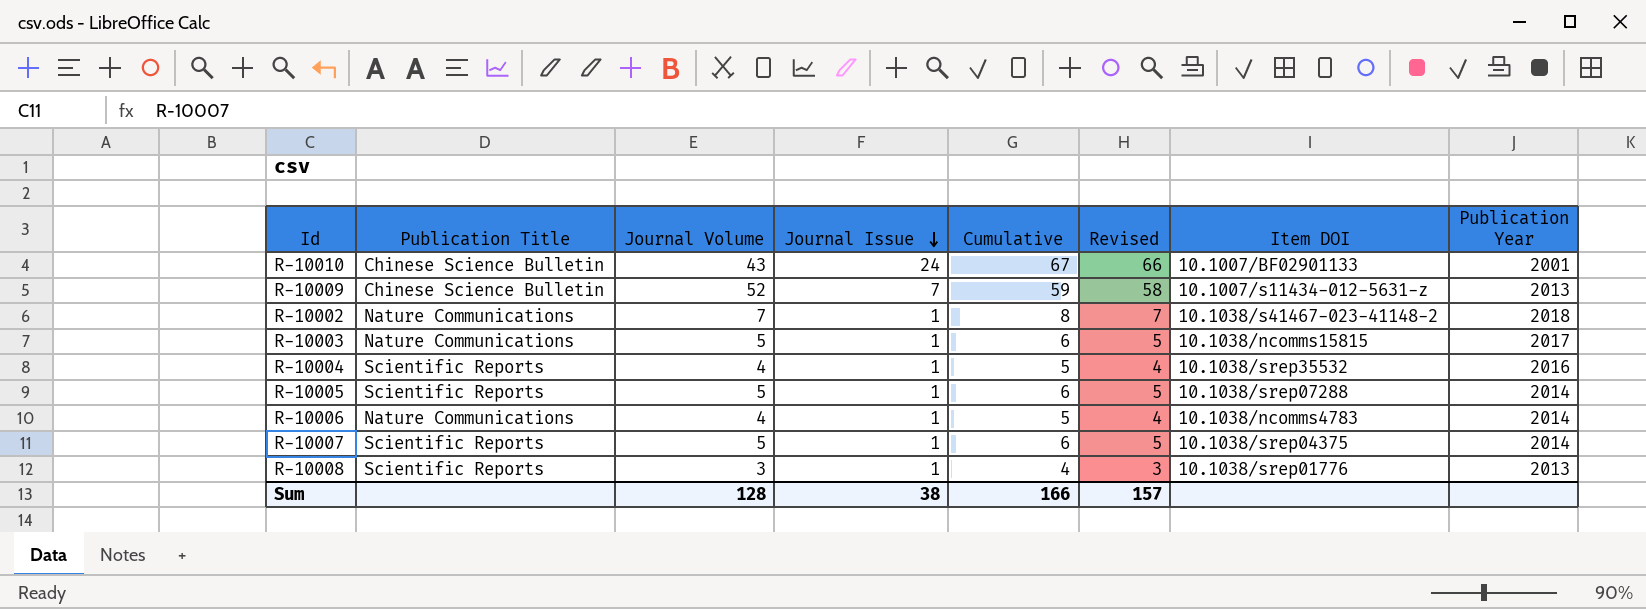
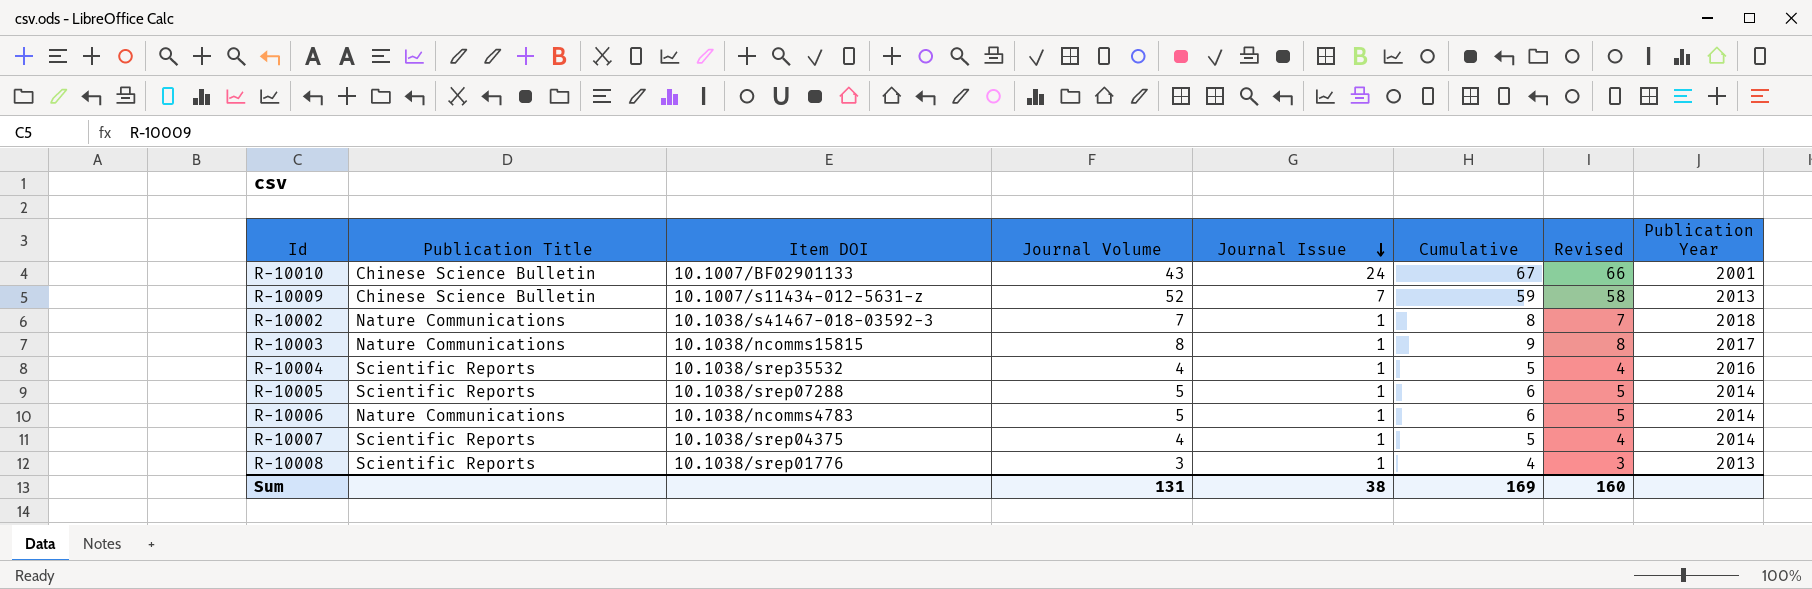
column Item DOI | position: 7 -> 3
R-10002 | Item DOI: 10.1038/s41467-023-41148-2 -> 10.1038/s41467-018-03592-3
R-10003 | Journal Volume: 5 -> 8
R-10003 | Cumulative: 6 -> 9
R-10003 | Revised: 5 -> 8
R-10006 | Journal Volume: 4 -> 5
R-10006 | Cumulative: 5 -> 6
R-10006 | Revised: 4 -> 5
R-10007 | Journal Volume: 5 -> 4
R-10007 | Cumulative: 6 -> 5
R-10007 | Revised: 5 -> 4
Sum | Journal Volume: 128 -> 131
Sum | Cumulative: 166 -> 169
Sum | Revised: 157 -> 160

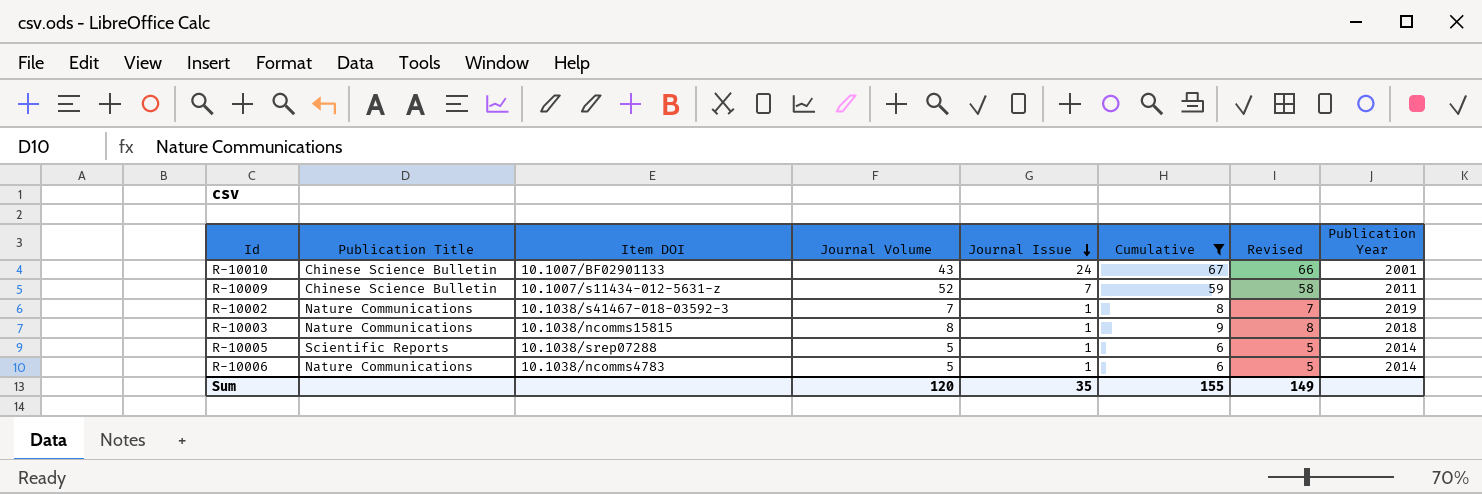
filter: none -> Cumulative >= 6
R-10009 | Publication Year: 2013 -> 2011
R-10002 | Publication Year: 2018 -> 2019
R-10003 | Publication Year: 2017 -> 2018
Sum | Journal Volume: 131 -> 120
Sum | Journal Issue: 38 -> 35
Sum | Cumulative: 169 -> 155
Sum | Revised: 160 -> 149

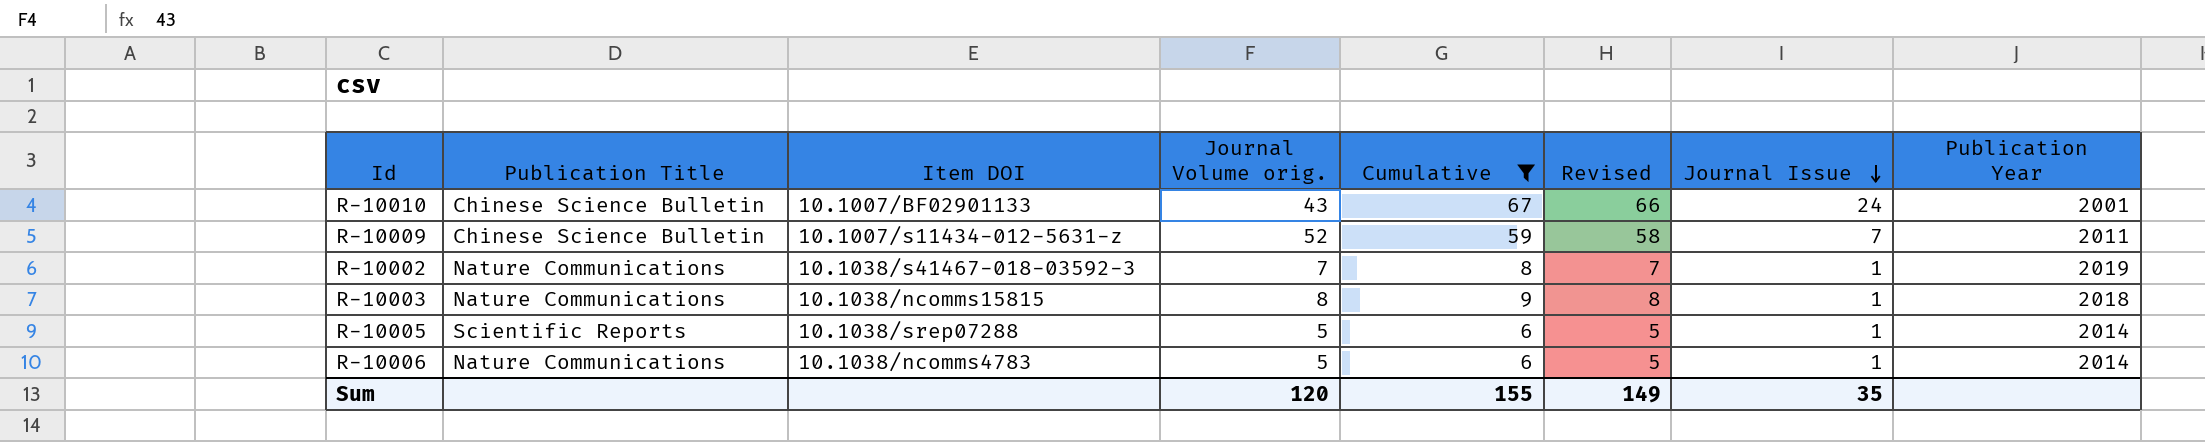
column name: Journal Volume -> Journal Volume orig.
column Journal Issue | position: 5 -> 7

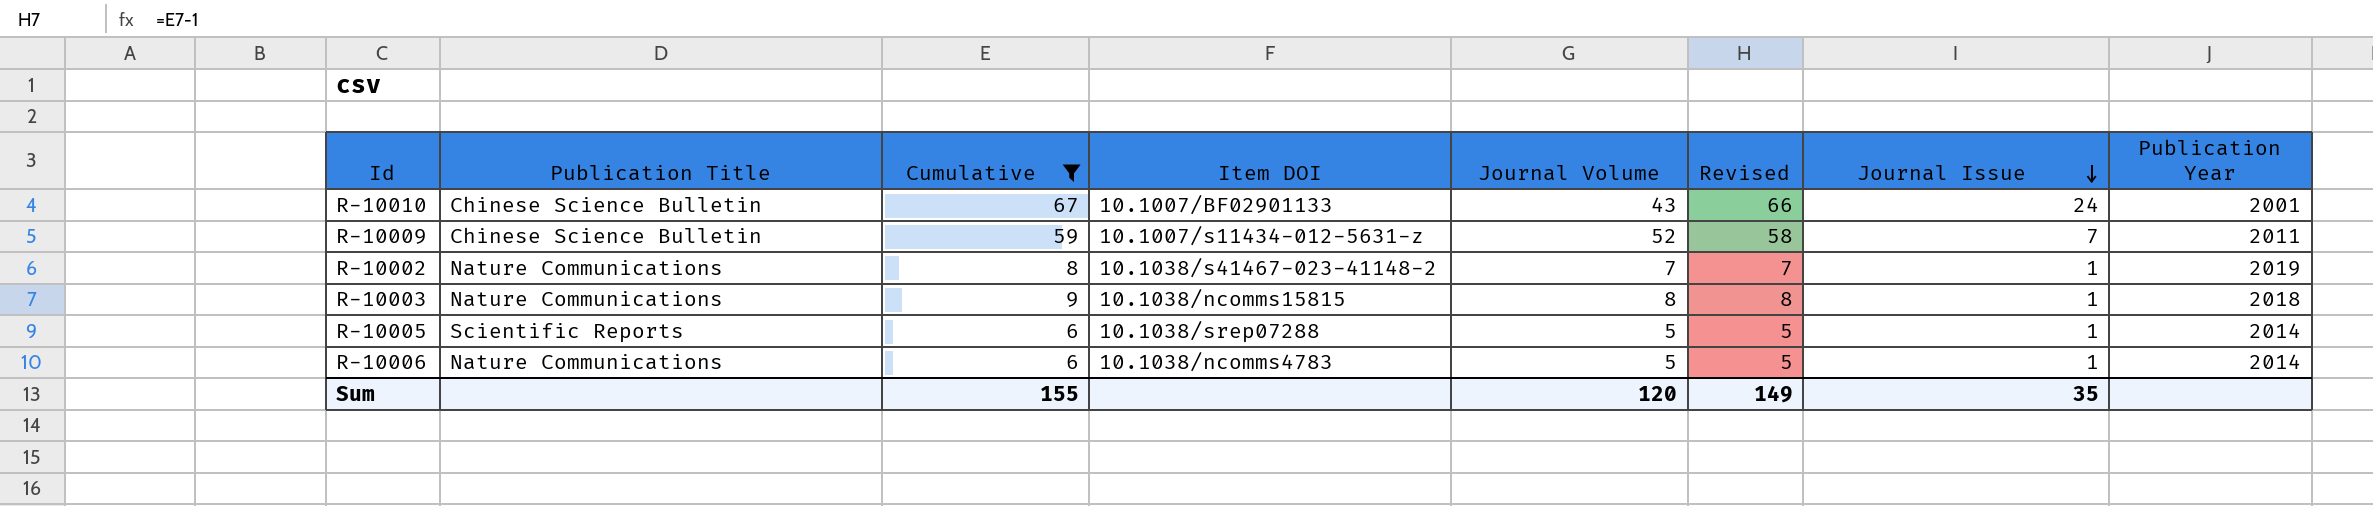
column Cumulative | position: 5 -> 3
column name: Journal Volume orig. -> Journal Volume
R-10002 | Item DOI: 10.1038/s41467-018-03592-3 -> 10.1038/s41467-023-41148-2

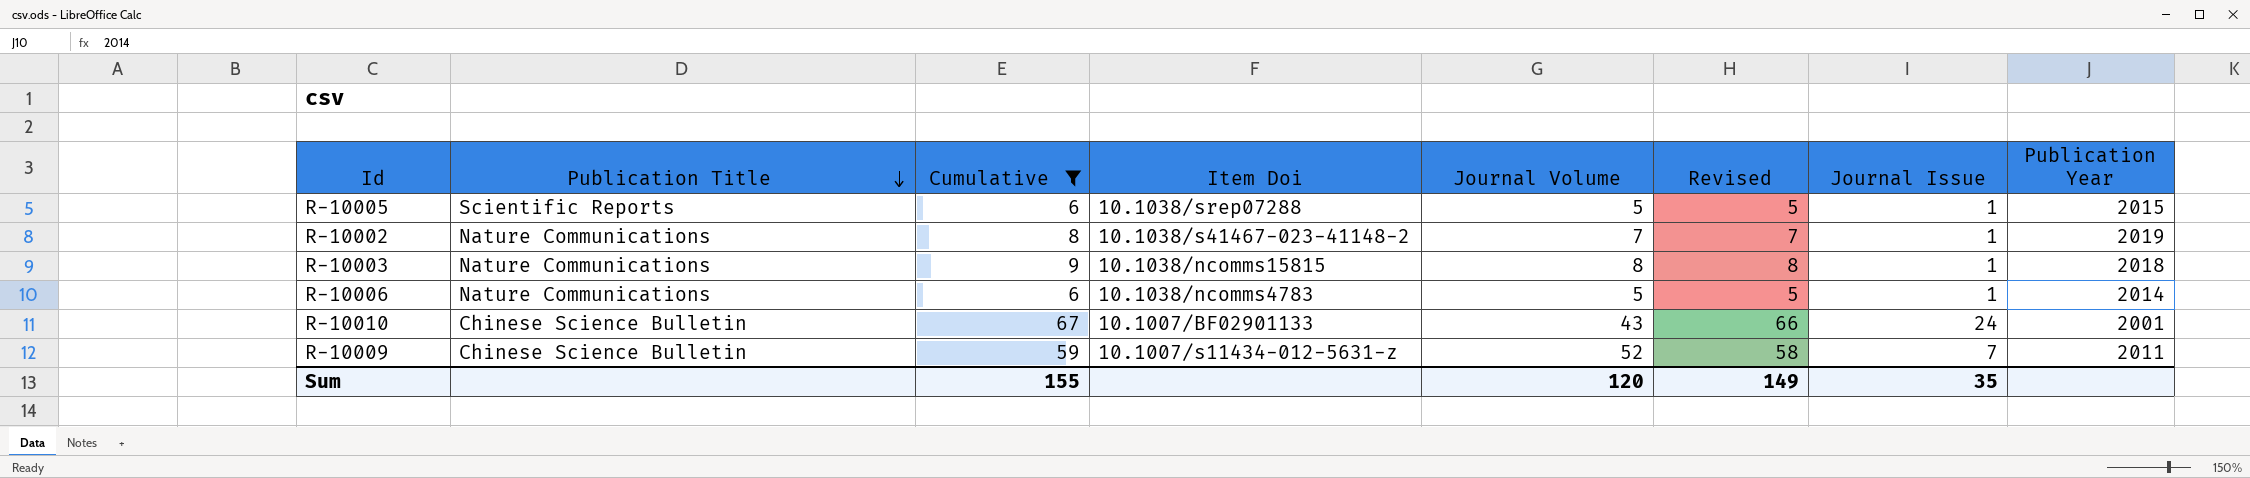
row order: Journal Issue descending -> Publication Title descending
column name: Item DOI -> Item Doi
R-10005 | Publication Year: 2014 -> 2015

